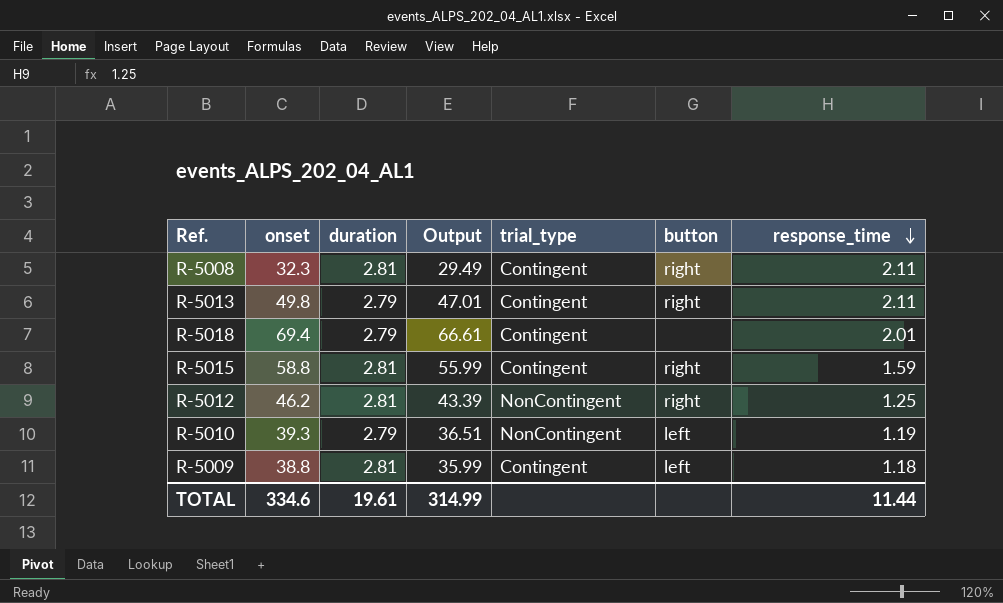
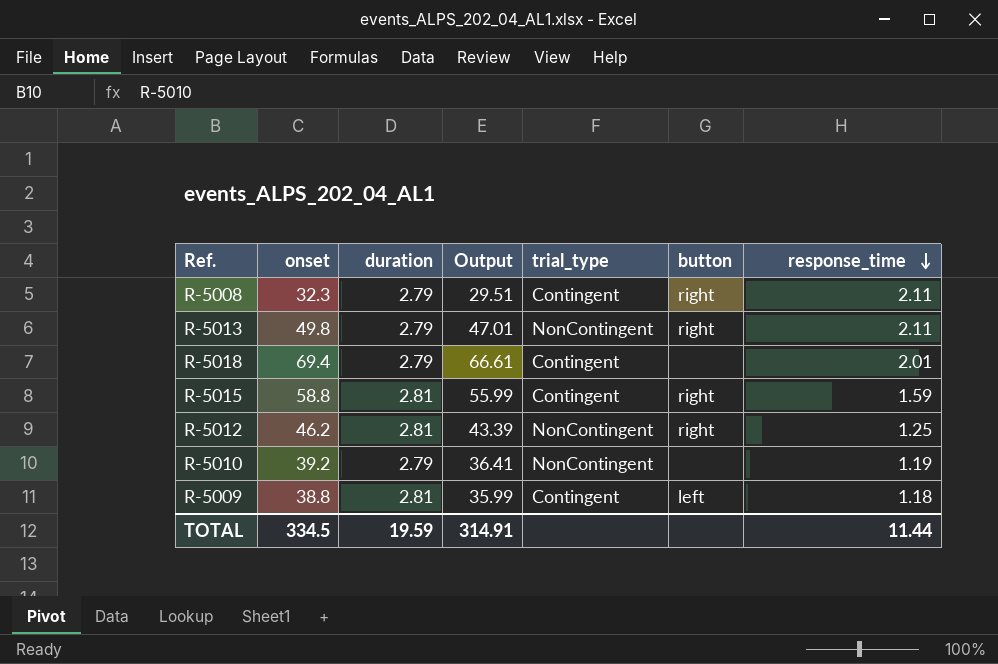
R-5008 | duration: 2.81 -> 2.79
R-5008 | Output: 29.49 -> 29.51
R-5013 | trial_type: Contingent -> NonContingent
R-5010 | onset: 39.3 -> 39.2
R-5010 | Output: 36.51 -> 36.41
R-5010 | button: left -> none
TOTAL | onset: 334.6 -> 334.5
TOTAL | duration: 19.61 -> 19.59
TOTAL | Output: 314.99 -> 314.91

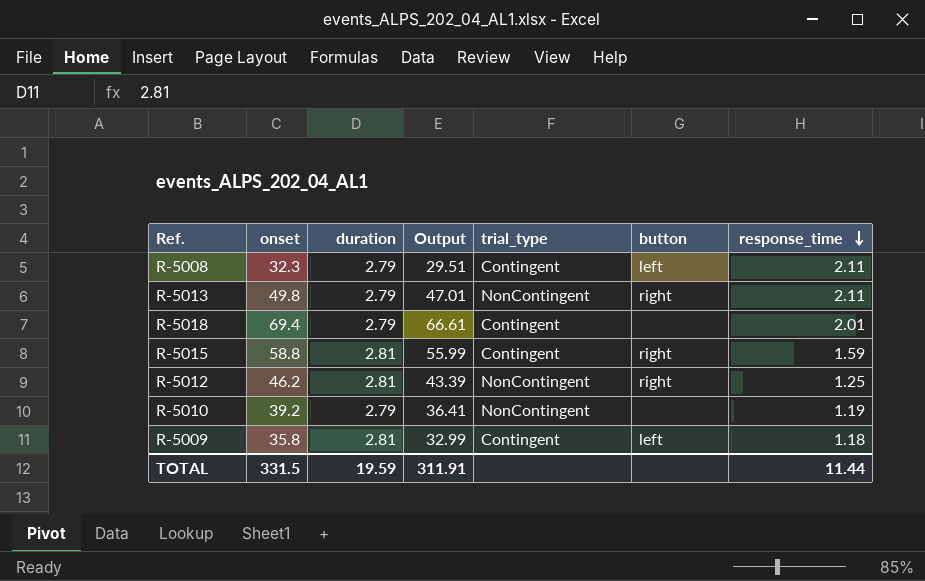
R-5008 | button: right -> left
R-5009 | onset: 38.8 -> 35.8
R-5009 | Output: 35.99 -> 32.99
TOTAL | onset: 334.5 -> 331.5
TOTAL | Output: 314.91 -> 311.91

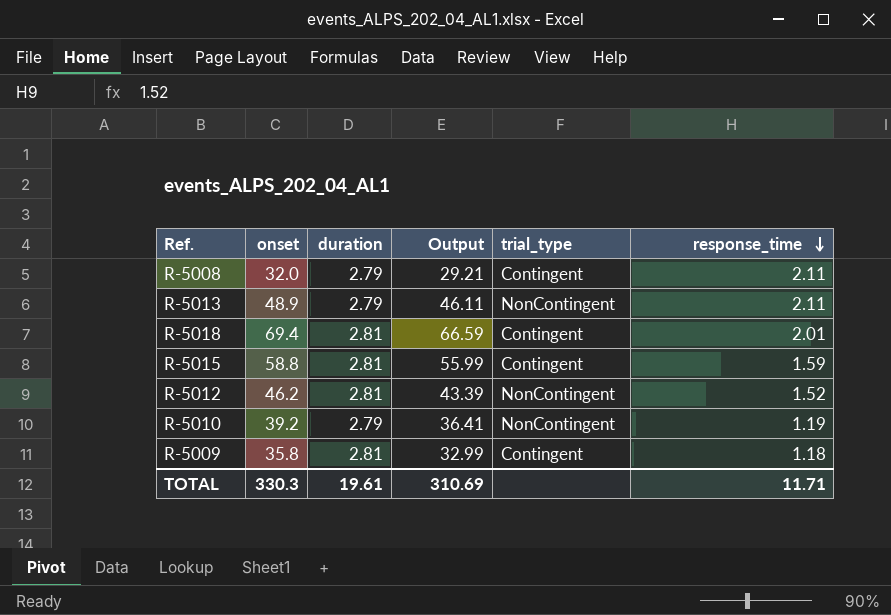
column button | position: 6 -> none
R-5008 | onset: 32.3 -> 32.0
R-5008 | Output: 29.51 -> 29.21
R-5013 | onset: 49.8 -> 48.9
R-5013 | Output: 47.01 -> 46.11
R-5018 | duration: 2.79 -> 2.81
R-5018 | Output: 66.61 -> 66.59
R-5012 | response_time: 1.25 -> 1.52
TOTAL | onset: 331.5 -> 330.3
TOTAL | duration: 19.59 -> 19.61
TOTAL | Output: 311.91 -> 310.69
TOTAL | response_time: 11.44 -> 11.71

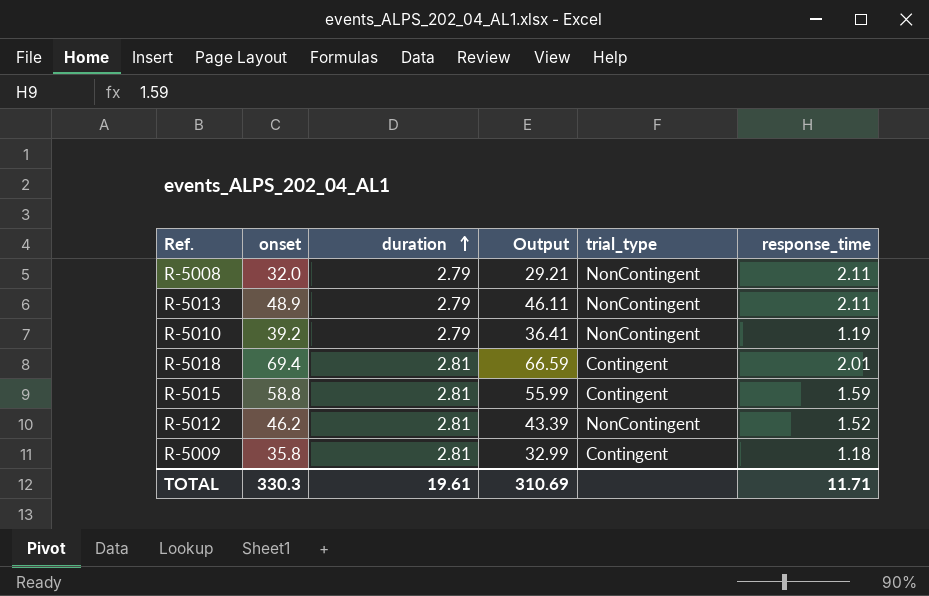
row order: response_time descending -> duration ascending
R-5008 | trial_type: Contingent -> NonContingent

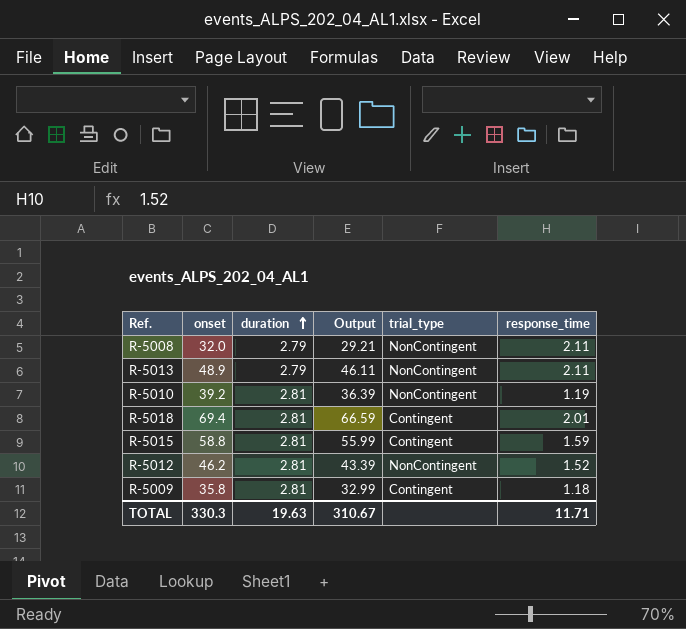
R-5010 | duration: 2.79 -> 2.81
R-5010 | Output: 36.41 -> 36.39
TOTAL | duration: 19.61 -> 19.63
TOTAL | Output: 310.69 -> 310.67

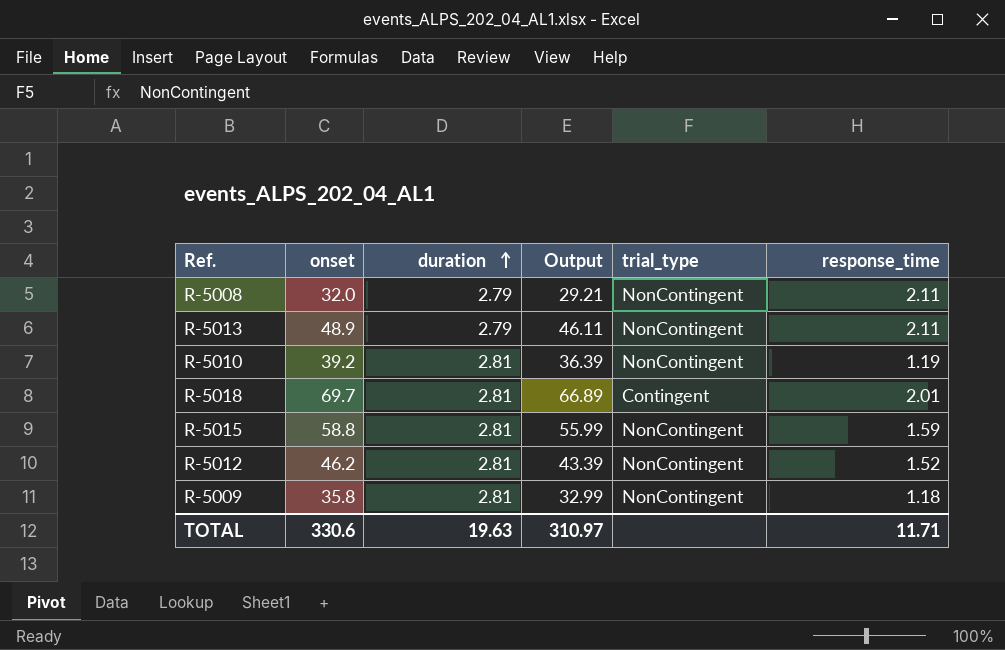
R-5018 | onset: 69.4 -> 69.7
R-5018 | Output: 66.59 -> 66.89
R-5015 | trial_type: Contingent -> NonContingent
R-5009 | trial_type: Contingent -> NonContingent
TOTAL | onset: 330.3 -> 330.6
TOTAL | Output: 310.67 -> 310.97

